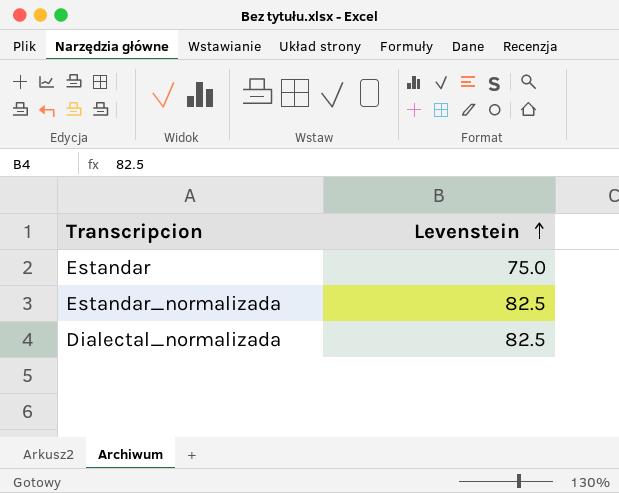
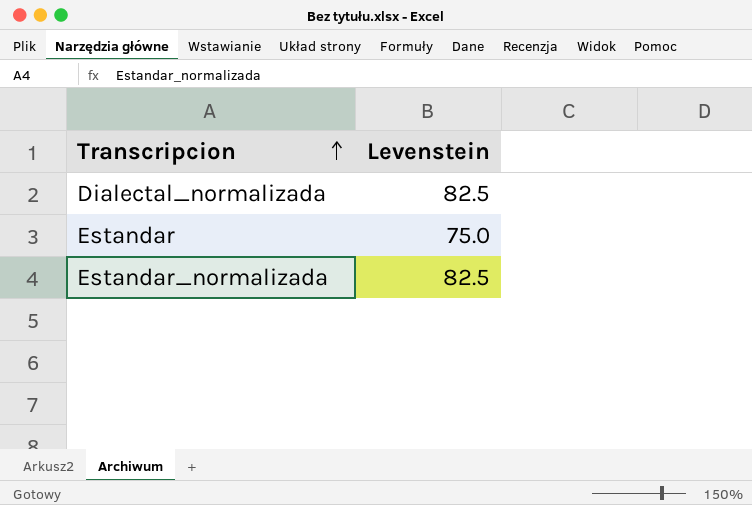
row order: Levenstein ascending -> Transcripcion ascending

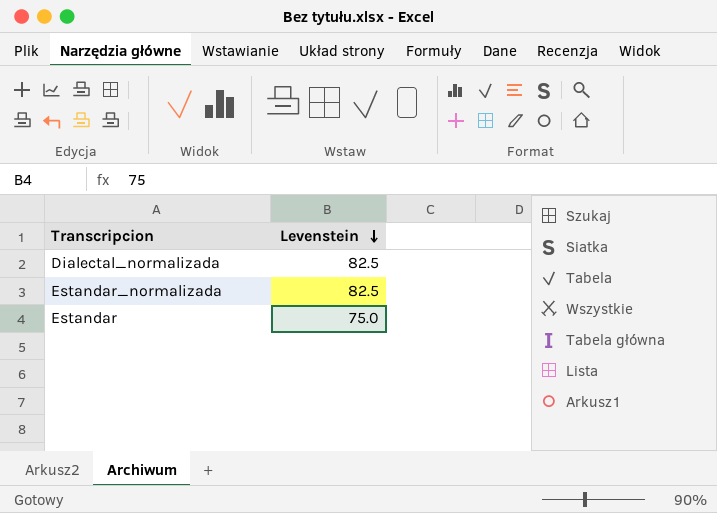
row order: Transcripcion ascending -> Levenstein descending

